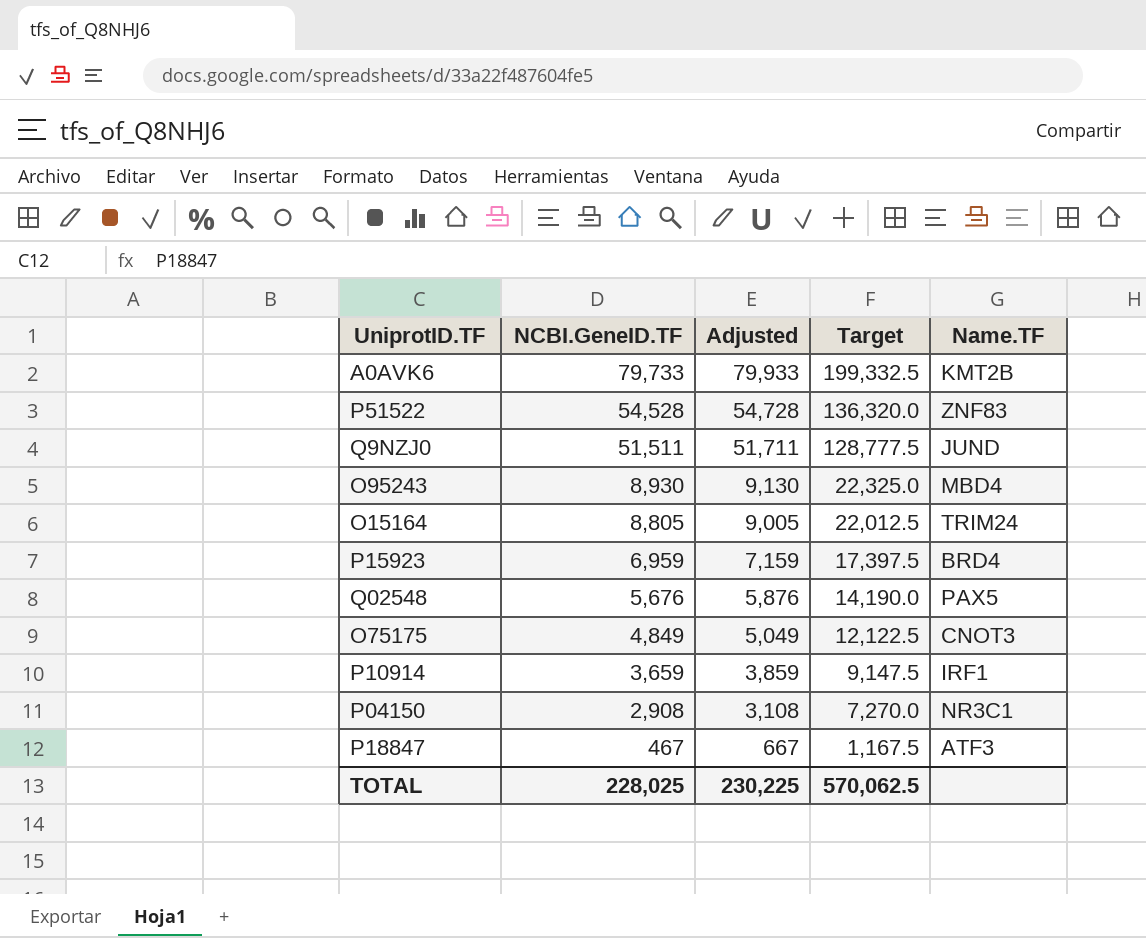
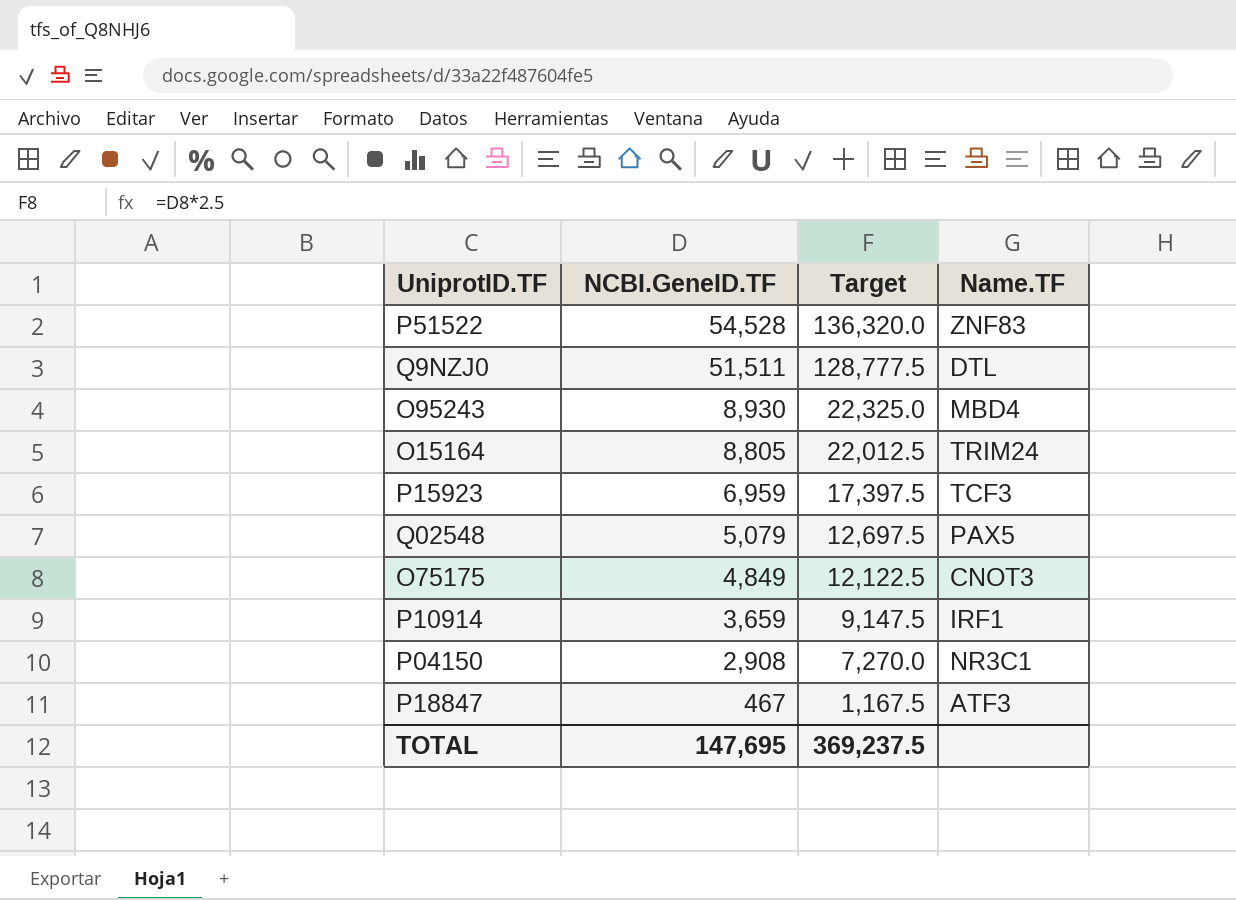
column Adjusted | formula: [NCBI.GeneID.TF] + 200 -> none
row A0AVK6: 79,733 | 79,933 | 199,332.5 | KMT2B -> none
Q9NZJ0 | Name.TF: JUND -> DTL
P15923 | Name.TF: BRD4 -> TCF3
Q02548 | NCBI.GeneID.TF: 5,676 -> 5,079
Q02548 | Target: 14,190.0 -> 12,697.5
TOTAL | NCBI.GeneID.TF: 228,025 -> 147,695
TOTAL | Target: 570,062.5 -> 369,237.5

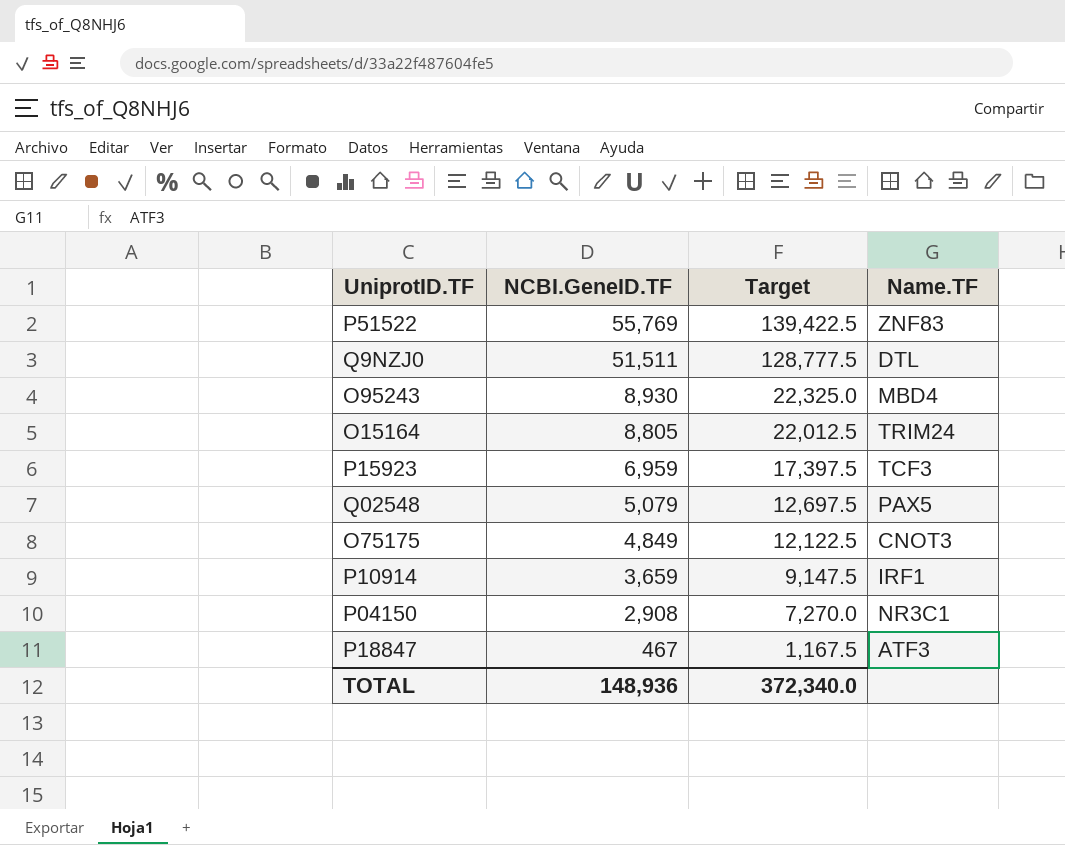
P51522 | NCBI.GeneID.TF: 54,528 -> 55,769
P51522 | Target: 136,320.0 -> 139,422.5
TOTAL | NCBI.GeneID.TF: 147,695 -> 148,936
TOTAL | Target: 369,237.5 -> 372,340.0

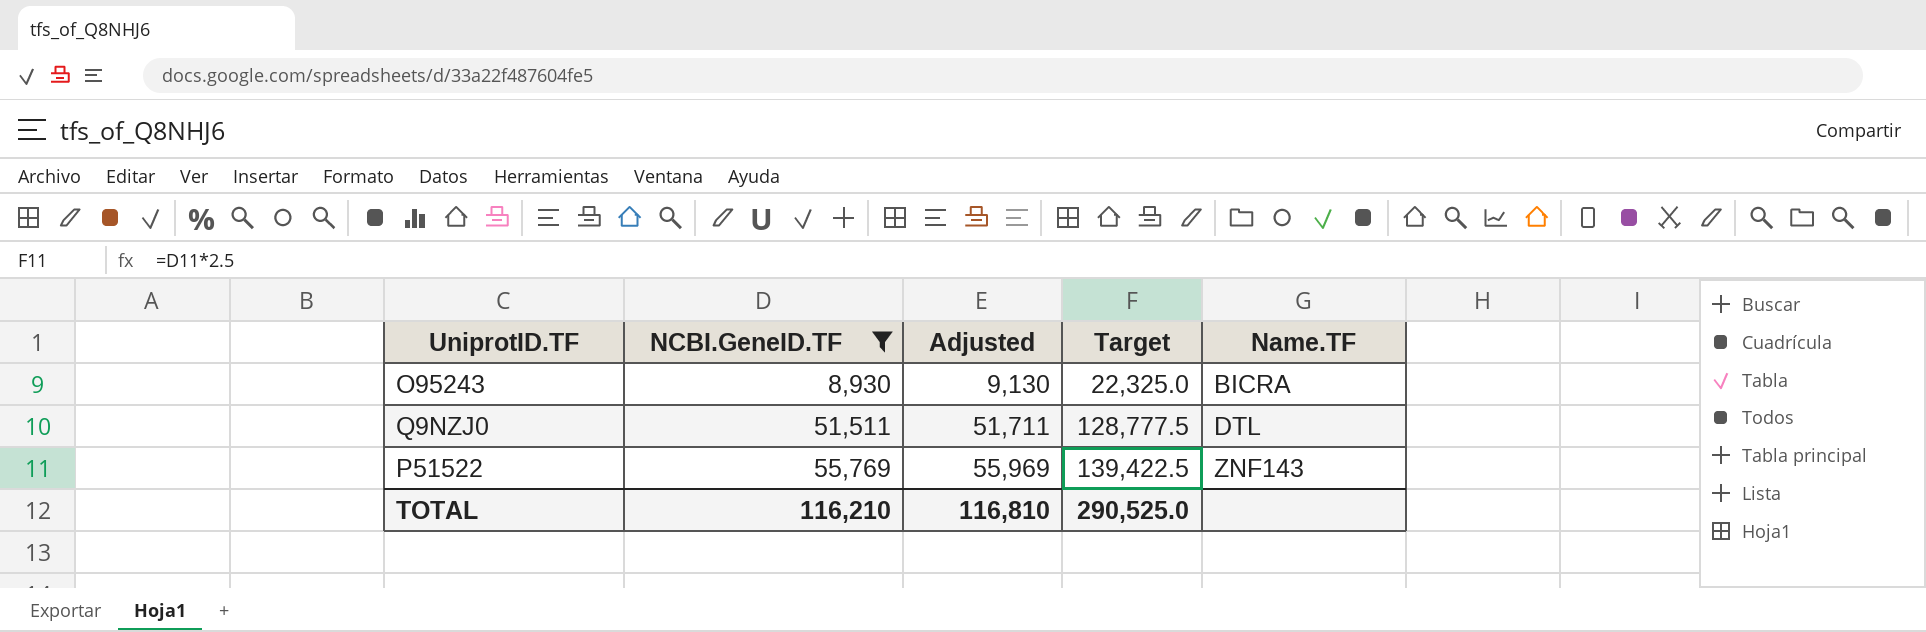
filter: none -> NCBI.GeneID.TF >= 8,930
row order: NCBI.GeneID.TF descending -> NCBI.GeneID.TF ascending
column Adjusted | formula: none -> [NCBI.GeneID.TF] + 200
O95243 | Name.TF: MBD4 -> BICRA
P51522 | Name.TF: ZNF83 -> ZNF143
TOTAL | NCBI.GeneID.TF: 148,936 -> 116,210
TOTAL | Target: 372,340.0 -> 290,525.0

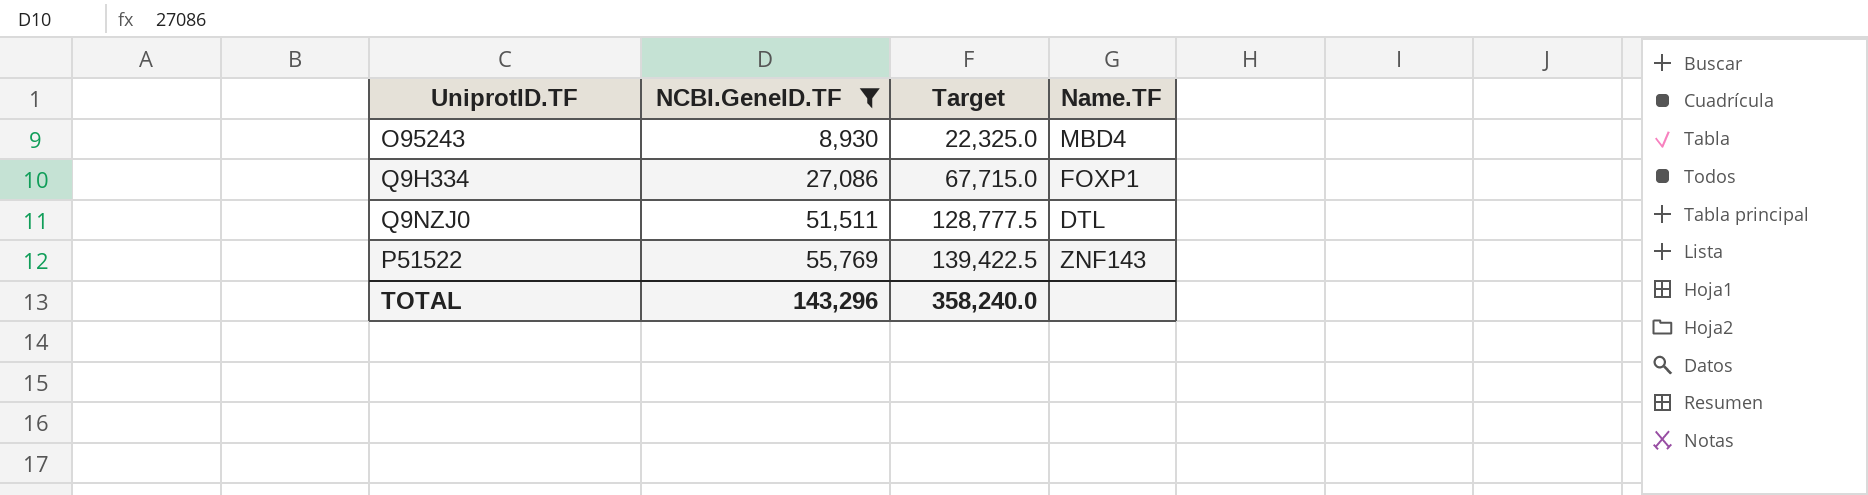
column Adjusted | formula: [NCBI.GeneID.TF] + 200 -> none
O95243 | Name.TF: BICRA -> MBD4
row Q9H334: none -> 27,086 | 67,715.0 | FOXP1
TOTAL | NCBI.GeneID.TF: 116,210 -> 143,296
TOTAL | Target: 290,525.0 -> 358,240.0

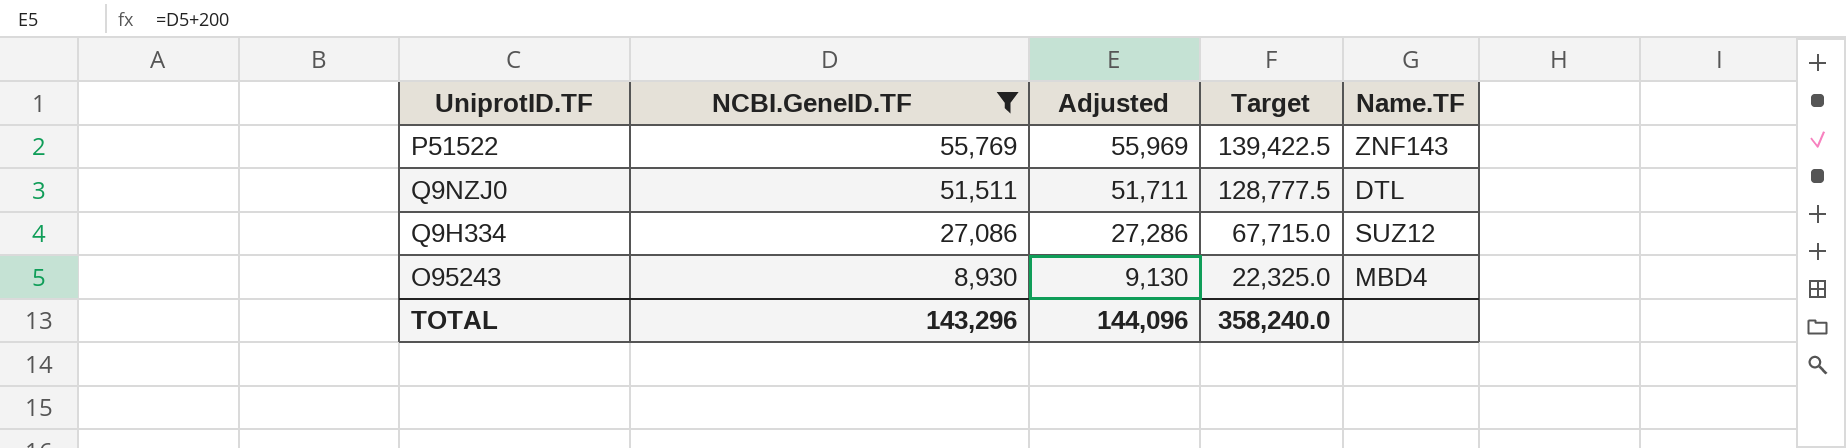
row order: NCBI.GeneID.TF ascending -> NCBI.GeneID.TF descending
column Adjusted | formula: none -> [NCBI.GeneID.TF] + 200
Q9H334 | Name.TF: FOXP1 -> SUZ12

